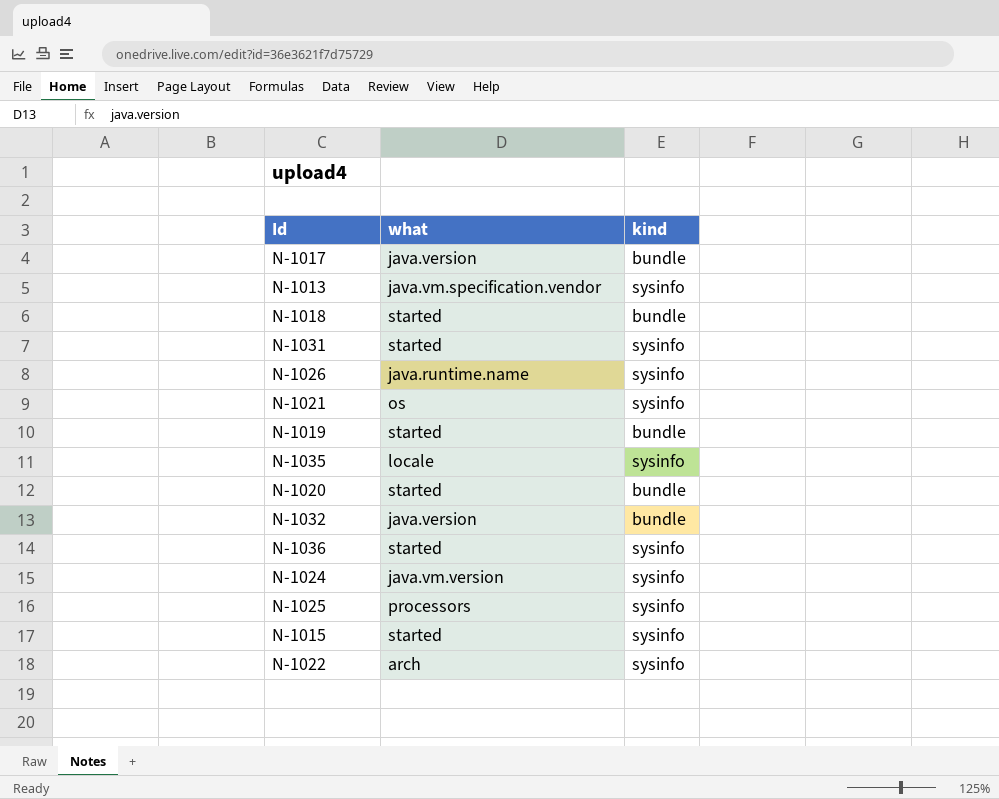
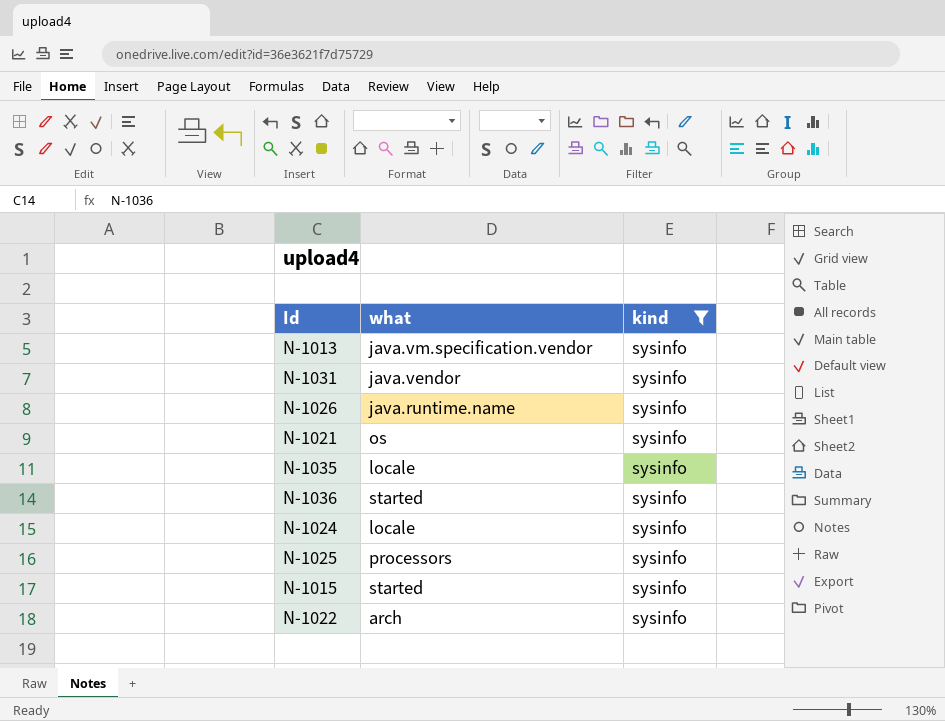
filter: none -> kind = sysinfo
N-1031 | what: started -> java.vendor
N-1024 | what: java.vm.version -> locale

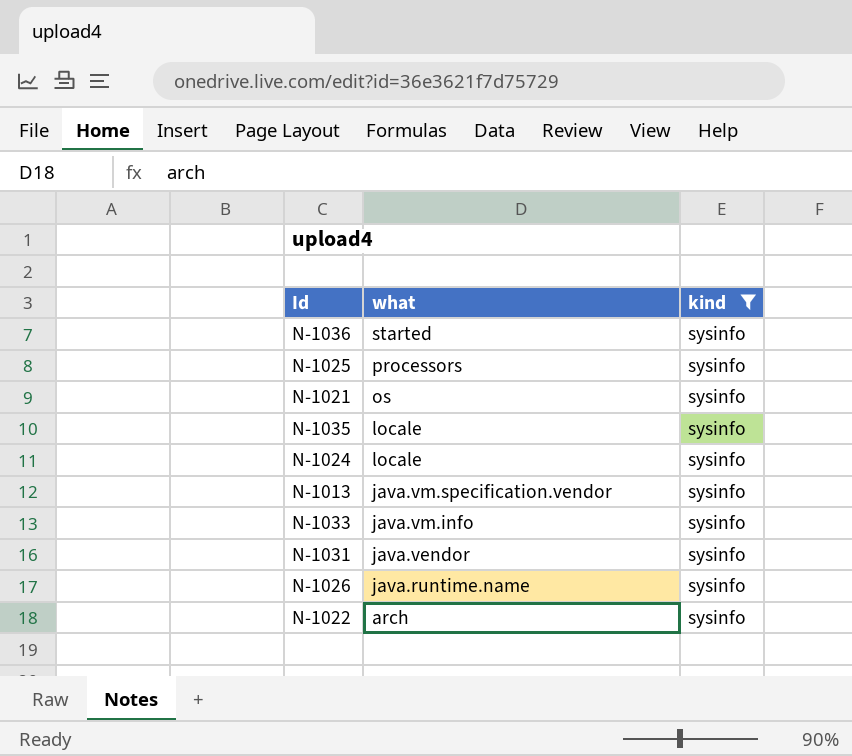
row order: none -> what descending
row N-1015: started | sysinfo -> none
row N-1033: none -> java.vm.info | sysinfo

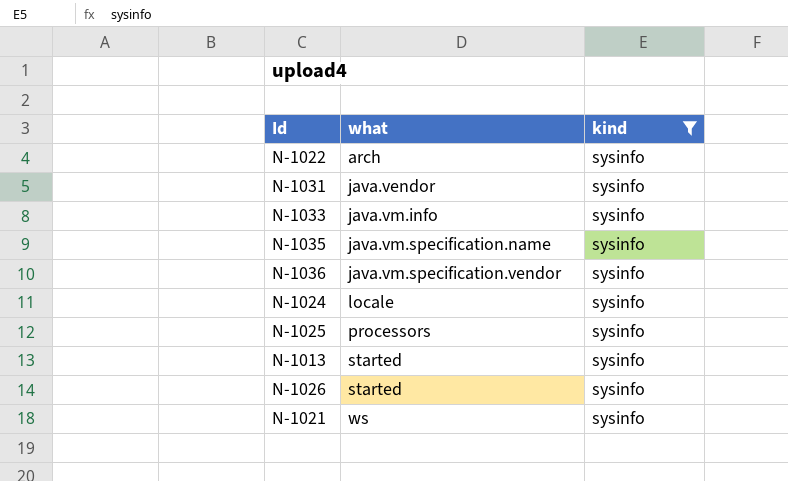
row order: what descending -> what ascending
N-1035 | what: locale -> java.vm.specification.name
N-1036 | what: started -> java.vm.specification.vendor
N-1013 | what: java.vm.specification.vendor -> started
N-1026 | what: java.runtime.name -> started
N-1021 | what: os -> ws

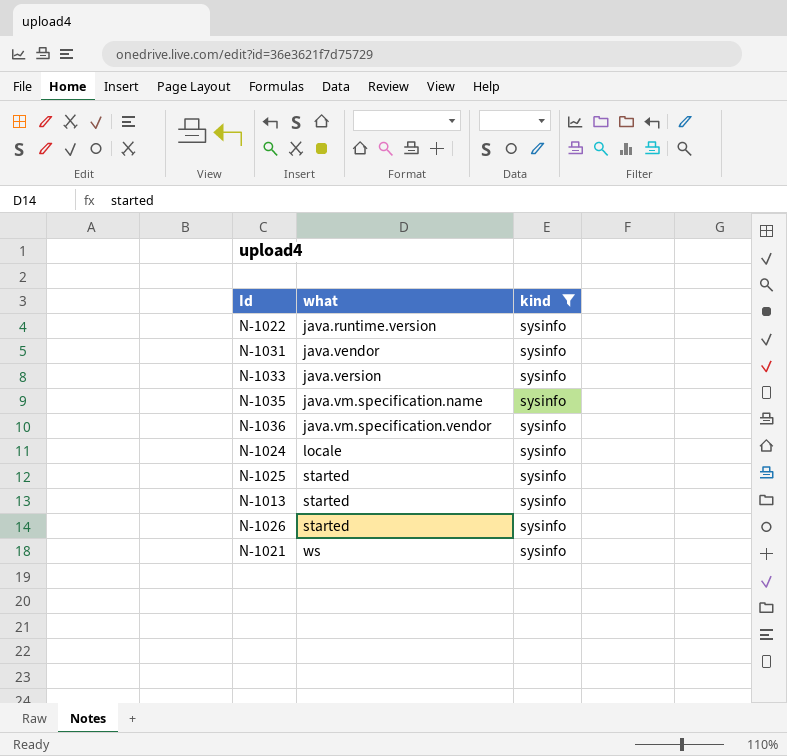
N-1022 | what: arch -> java.runtime.version
N-1033 | what: java.vm.info -> java.version
N-1025 | what: processors -> started

